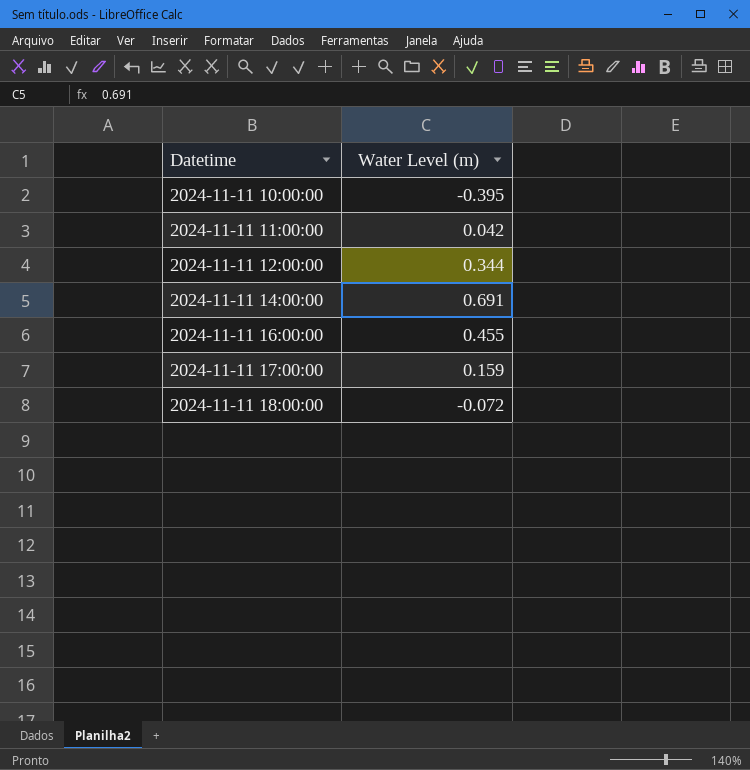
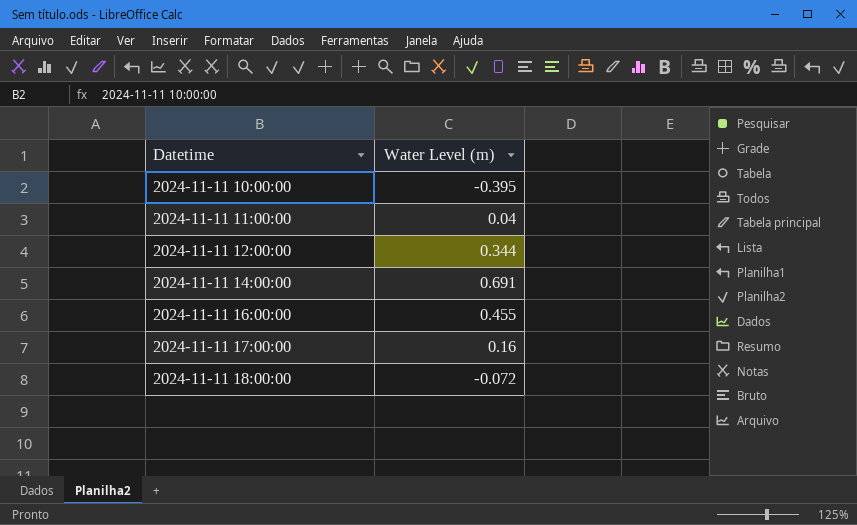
2024-11-11 11:00:00 | Water Level (m): 0.042 -> 0.04
2024-11-11 17:00:00 | Water Level (m): 0.159 -> 0.16

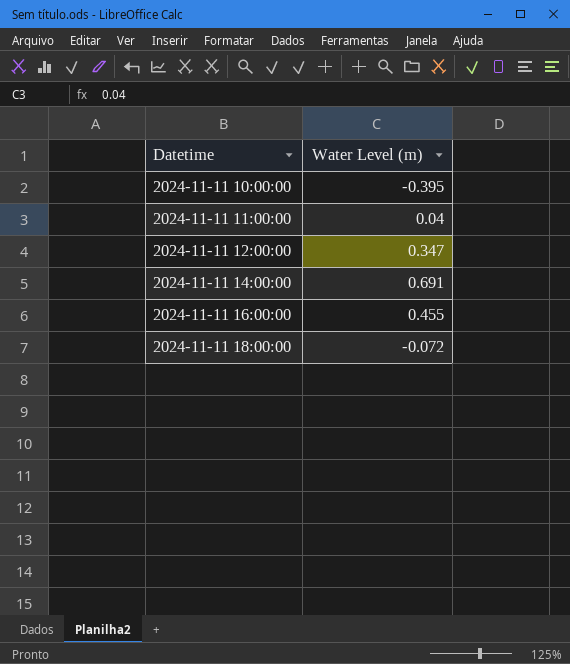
row 2024-11-11 17:00:00: 0.16 -> none
2024-11-11 12:00:00 | Water Level (m): 0.344 -> 0.347

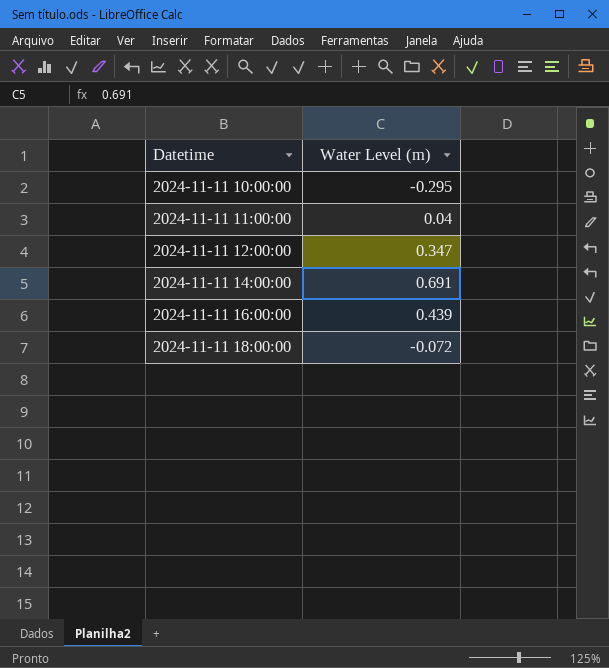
2024-11-11 10:00:00 | Water Level (m): -0.395 -> -0.295
2024-11-11 16:00:00 | Water Level (m): 0.455 -> 0.439

